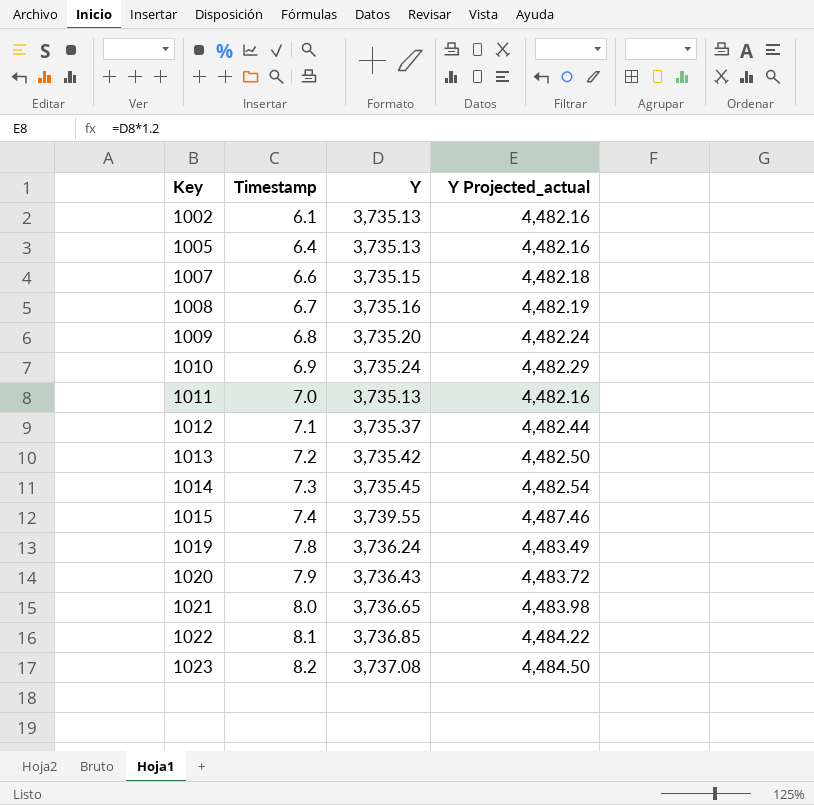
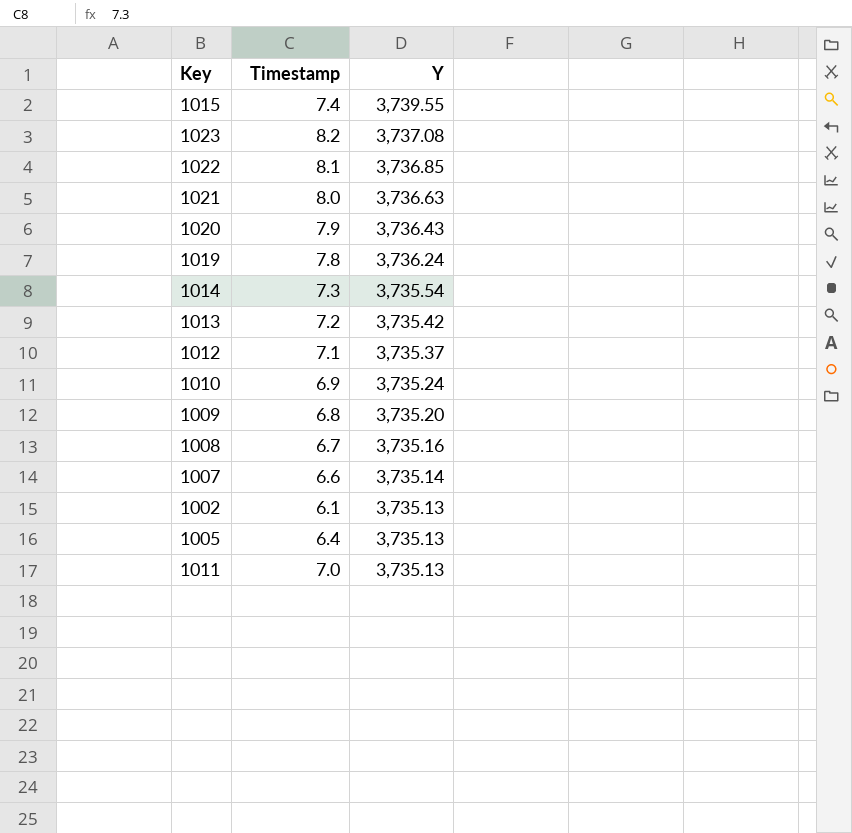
row order: Key ascending -> Y descending
column Y Projected_actual | formula: [Y] * 1.2 -> none
1021 | Y: 3,736.65 -> 3,736.63
1014 | Y: 3,735.45 -> 3,735.54
1007 | Y: 3,735.15 -> 3,735.14

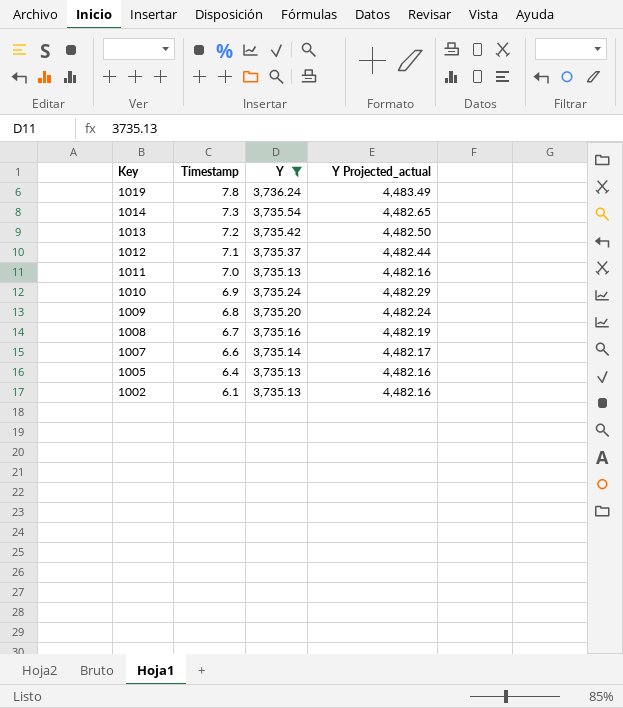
filter: none -> Y <= 3,736.24
row order: Y descending -> Key descending
column Y Projected_actual | formula: none -> [Y] * 1.2

